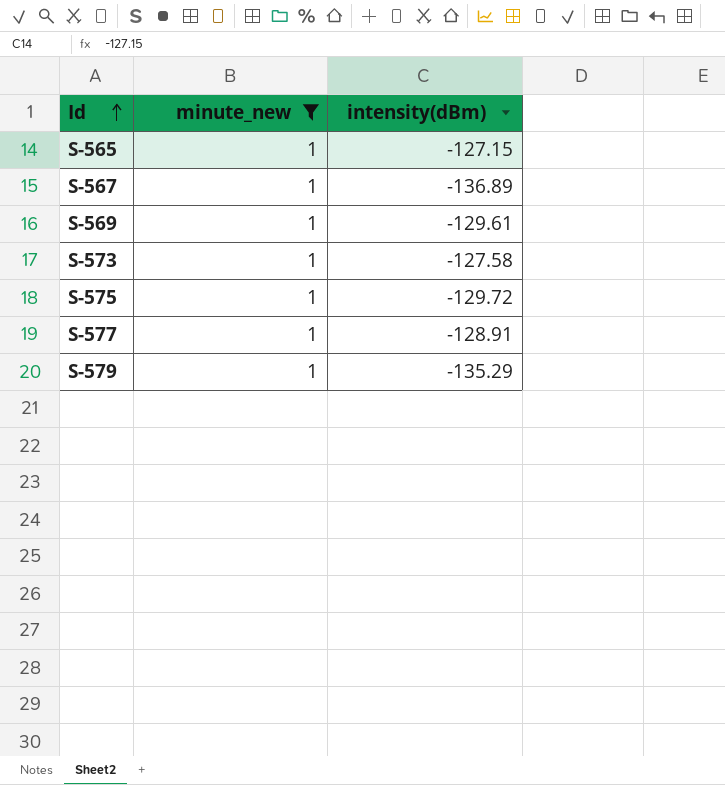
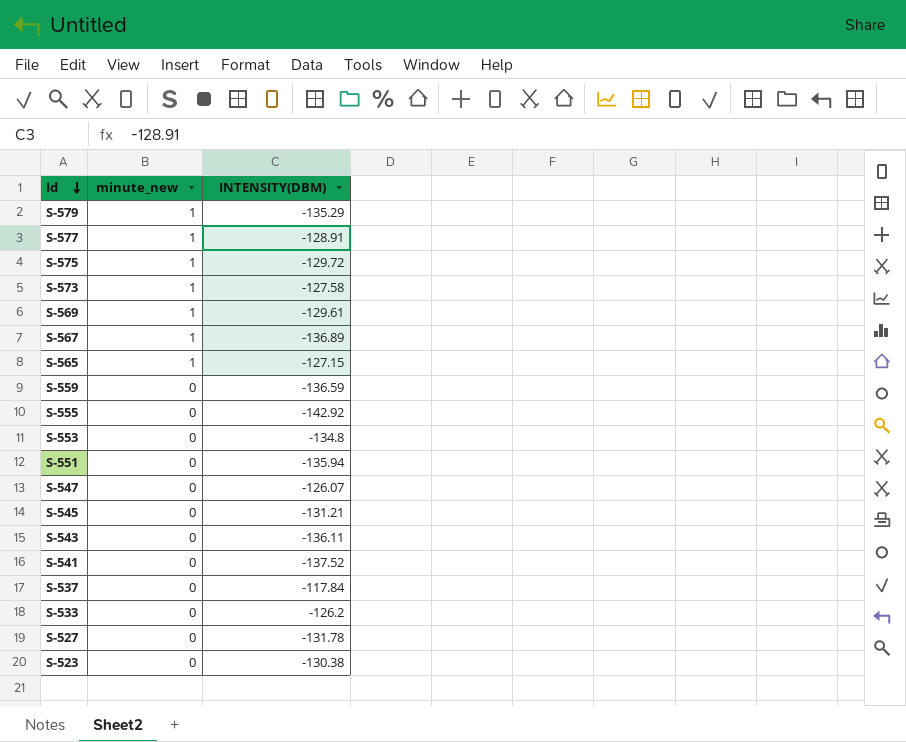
filter: minute_new = 1 -> none
row order: Id ascending -> Id descending
column name: intensity(dBm) -> INTENSITY(DBM)

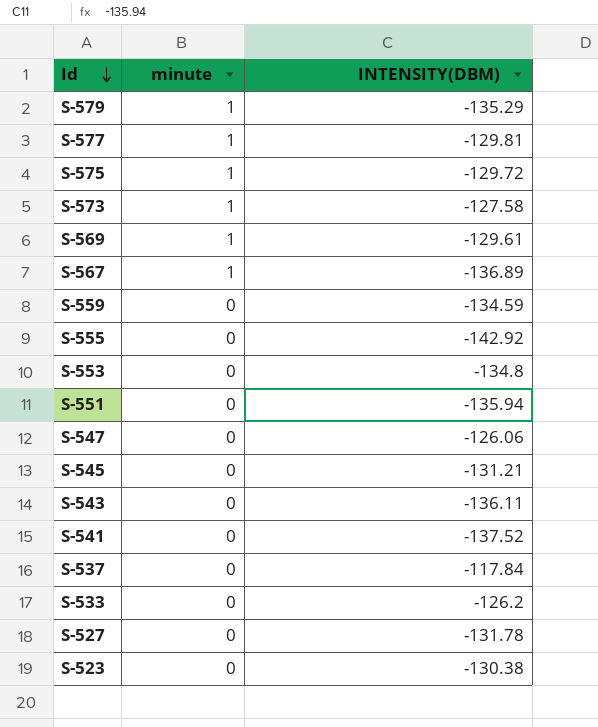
column name: minute_new -> minute
row S-565: 1 | -127.15 -> none
S-577 | INTENSITY(DBM): -128.91 -> -129.81
S-559 | INTENSITY(DBM): -136.59 -> -134.59
S-547 | INTENSITY(DBM): -126.07 -> -126.06

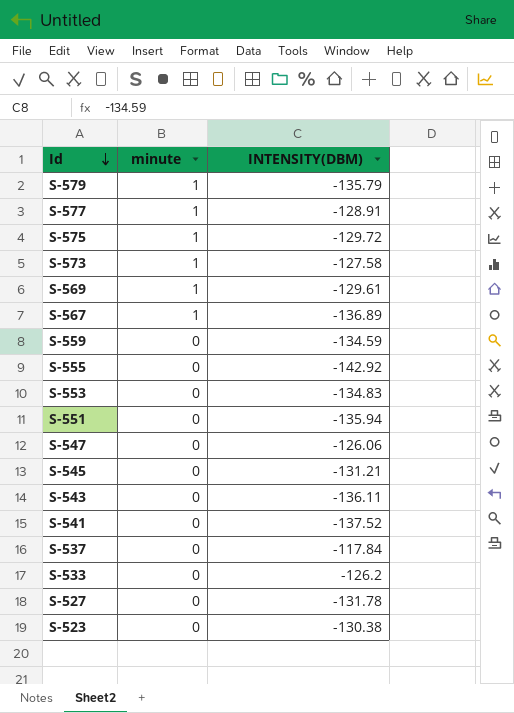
S-579 | INTENSITY(DBM): -135.29 -> -135.79
S-577 | INTENSITY(DBM): -129.81 -> -128.91
S-553 | INTENSITY(DBM): -134.8 -> -134.83

